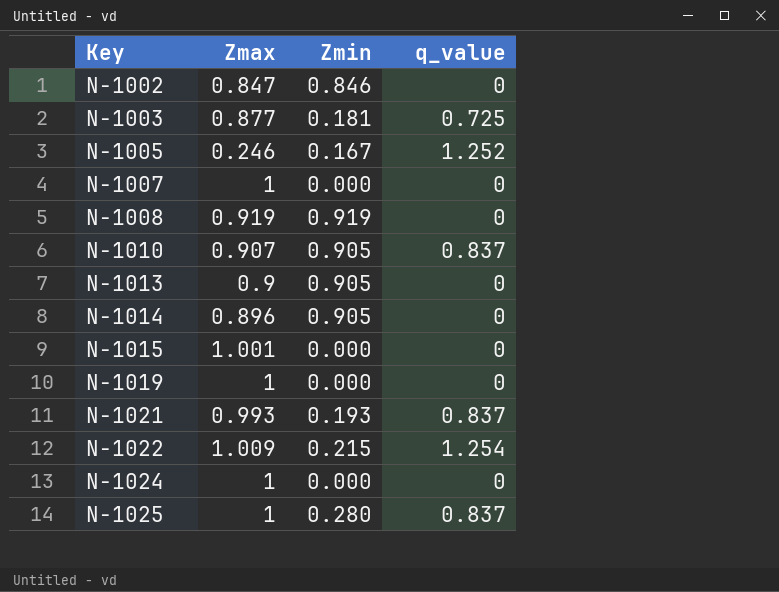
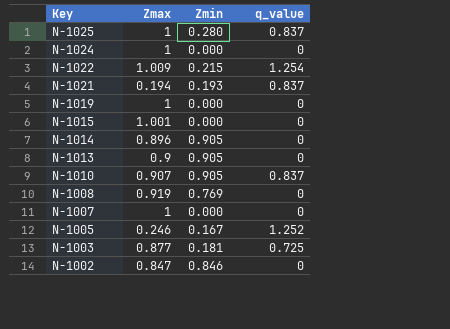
row order: Key ascending -> Key descending
N-1021 | Zmax: 0.993 -> 0.194
N-1008 | Zmin: 0.919 -> 0.769

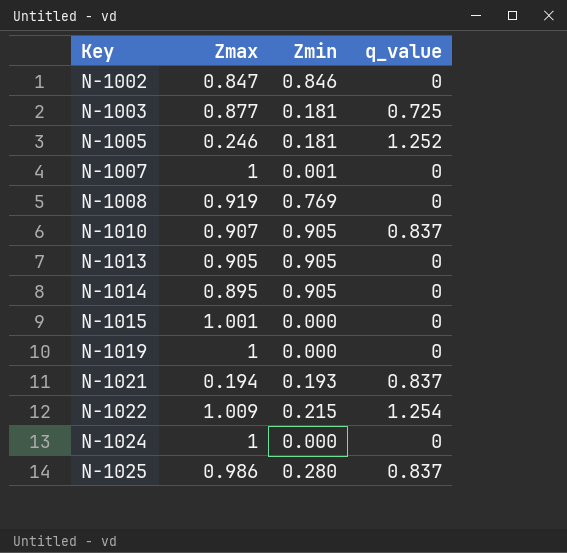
row order: Key descending -> Key ascending
N-1005 | Zmin: 0.167 -> 0.181
N-1007 | Zmin: 0.000 -> 0.001
N-1013 | Zmax: 0.9 -> 0.905
N-1014 | Zmax: 0.896 -> 0.895
N-1025 | Zmax: 1 -> 0.986

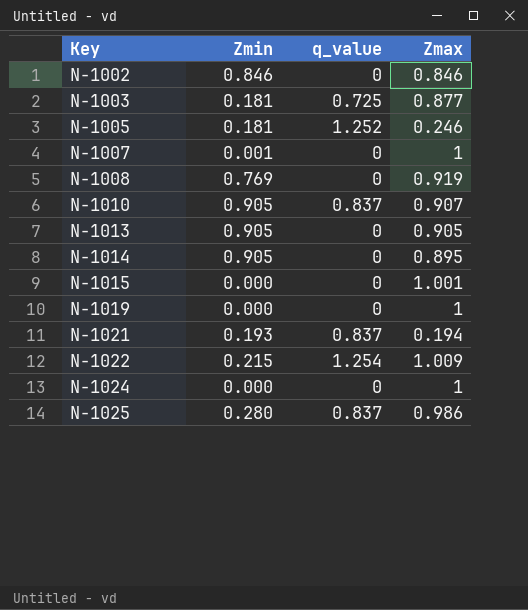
column Zmax | position: 2 -> 4
N-1002 | Zmax: 0.847 -> 0.846

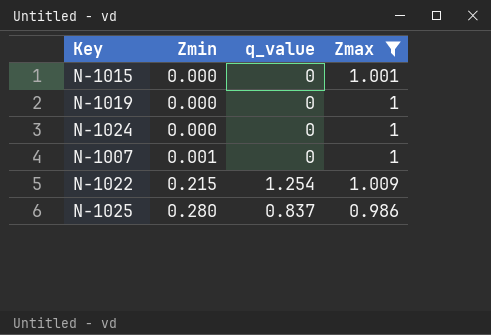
filter: none -> Zmax >= 0.986
row order: Key ascending -> Zmin ascending

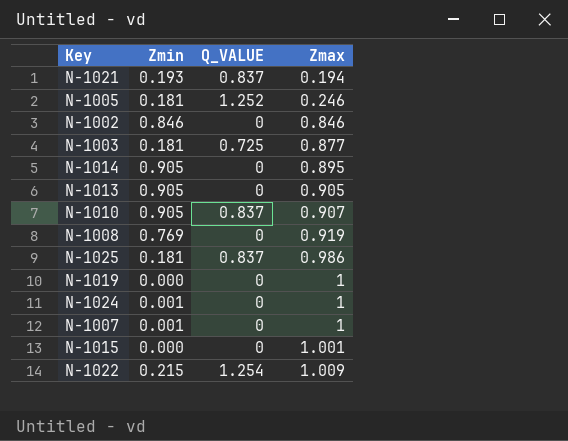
filter: Zmax >= 0.986 -> none
row order: Zmin ascending -> Zmax ascending
column name: q_value -> Q_VALUE
N-1025 | Zmin: 0.280 -> 0.181
N-1024 | Zmin: 0.000 -> 0.001

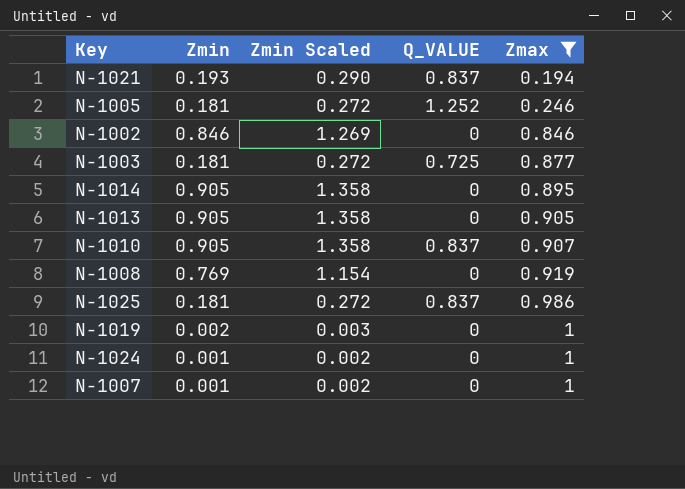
filter: none -> Zmax <= 1
column Zmin Scaled | formula: none -> [Zmin] * 1.5
N-1019 | Zmin: 0.000 -> 0.002

